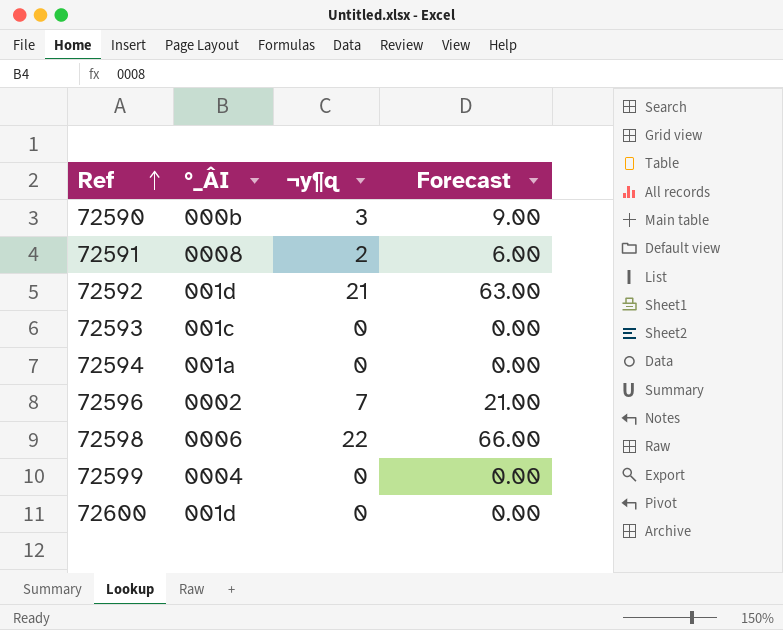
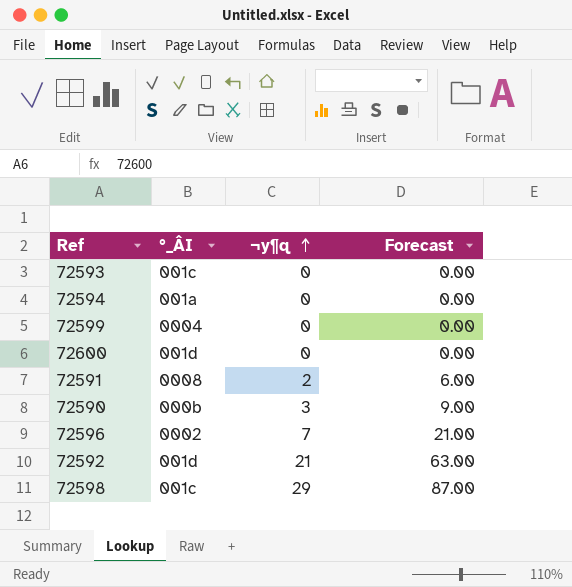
row order: Ref ascending -> ¬y¶q ascending
72598 | °_ÂI: 0006 -> 001c
72598 | ¬y¶q: 22 -> 29
72598 | Forecast: 66.00 -> 87.00

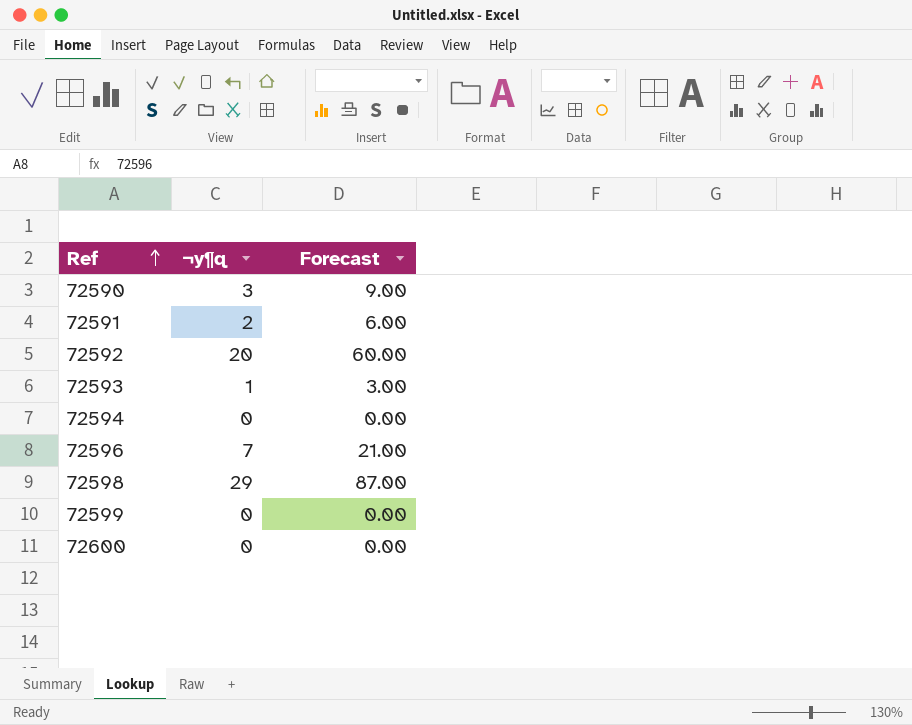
row order: ¬y¶q ascending -> Ref ascending
column °_ÂI | position: 2 -> none
72592 | ¬y¶q: 21 -> 20
72592 | Forecast: 63.00 -> 60.00
72593 | ¬y¶q: 0 -> 1
72593 | Forecast: 0.00 -> 3.00

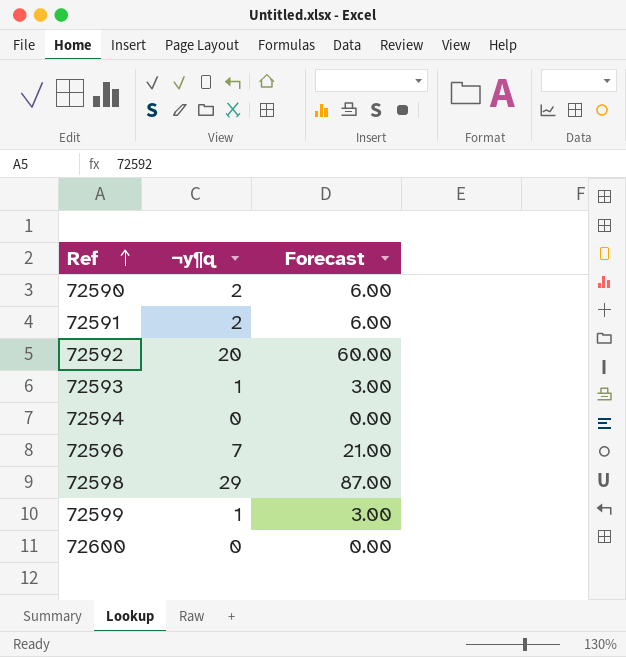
72590 | ¬y¶q: 3 -> 2
72590 | Forecast: 9.00 -> 6.00
72599 | ¬y¶q: 0 -> 1
72599 | Forecast: 0.00 -> 3.00

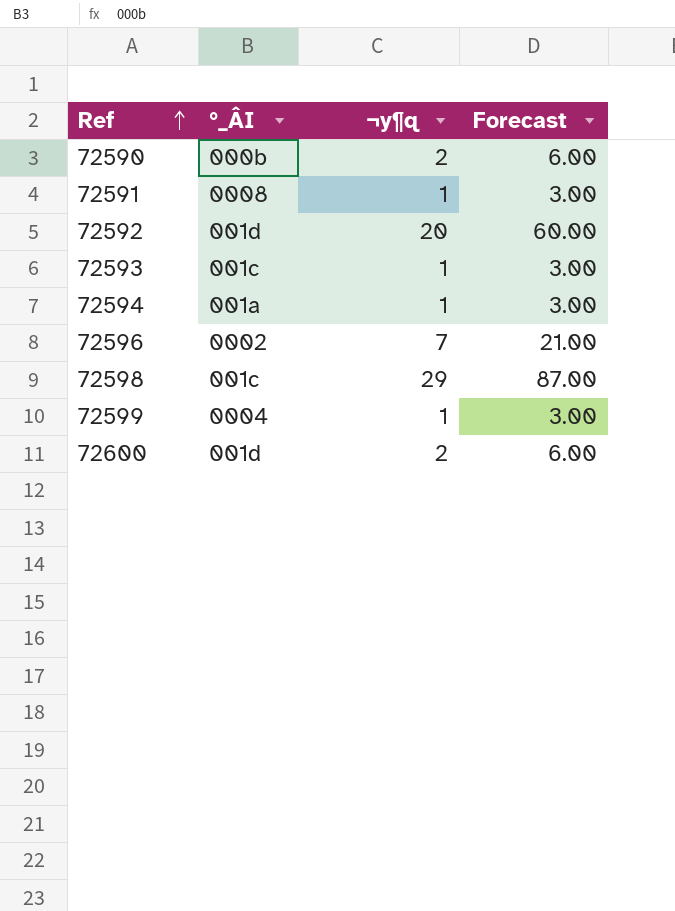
column °_ÂI | position: none -> 2
72591 | ¬y¶q: 2 -> 1
72591 | Forecast: 6.00 -> 3.00
72594 | ¬y¶q: 0 -> 1
72594 | Forecast: 0.00 -> 3.00
72600 | ¬y¶q: 0 -> 2
72600 | Forecast: 0.00 -> 6.00

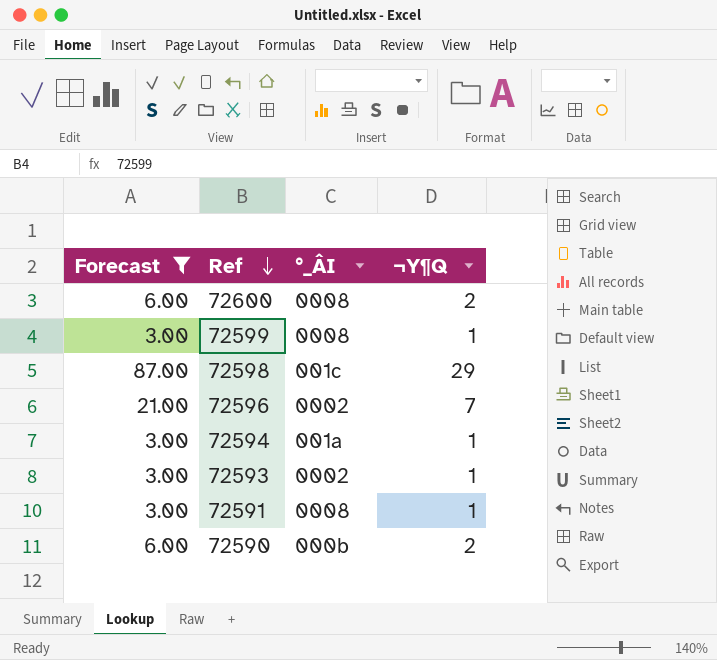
filter: none -> Forecast != 60.00
row order: Ref ascending -> Ref descending
column Forecast | position: 4 -> 1
column name: ¬y¶q -> ¬Y¶Q
72600 | °_ÂI: 001d -> 0008
72599 | °_ÂI: 0004 -> 0008
72593 | °_ÂI: 001c -> 0002

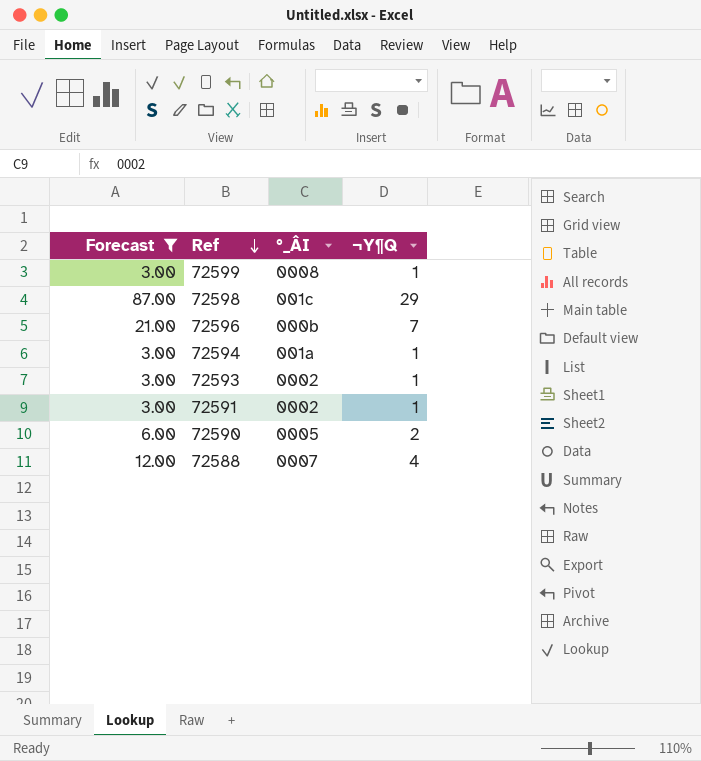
row 72600: 6.00 | 0008 | 2 -> none
72596 | °_ÂI: 0002 -> 000b
72591 | °_ÂI: 0008 -> 0002
72590 | °_ÂI: 000b -> 0005
row 72588: none -> 12.00 | 0007 | 4

